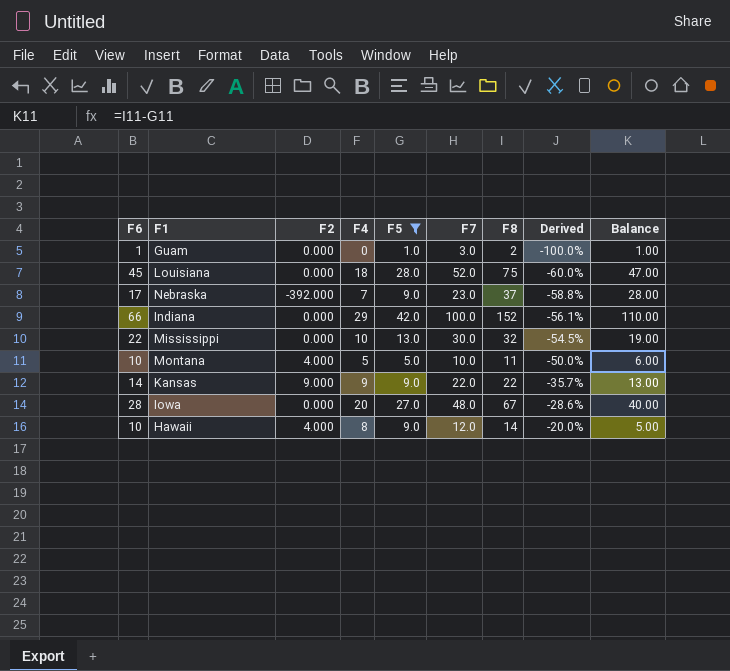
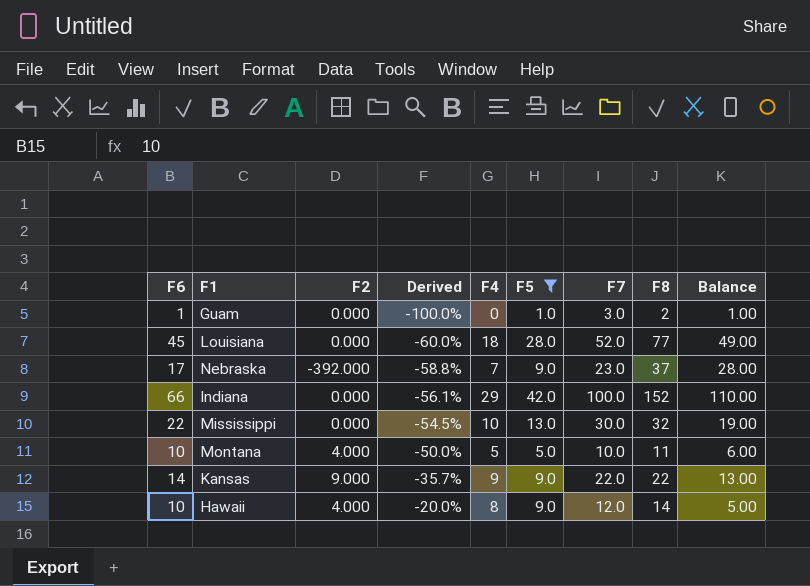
column Derived | position: 8 -> 4
row Iowa: 28 | 0.000 | 20 | 27.0 | 48.0 | 67 | -28.6% | 40.00 -> none
Louisiana | F8: 75 -> 77
Louisiana | Balance: 47.00 -> 49.00

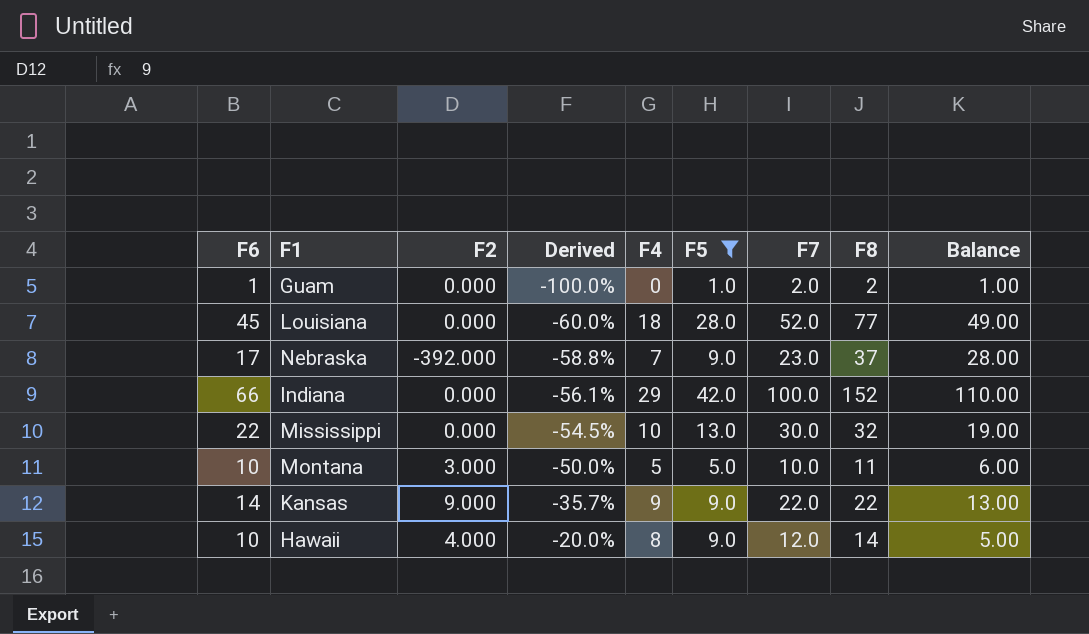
Guam | F7: 3.0 -> 2.0
Montana | F2: 4.000 -> 3.000

